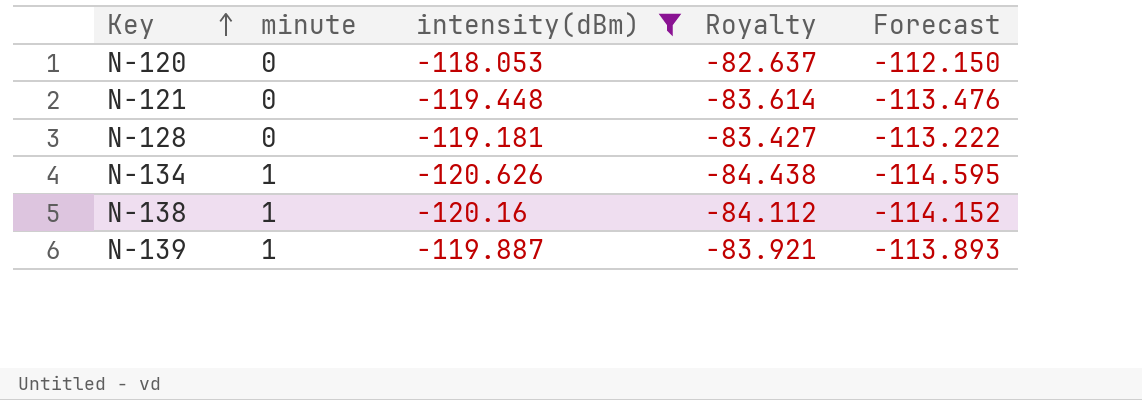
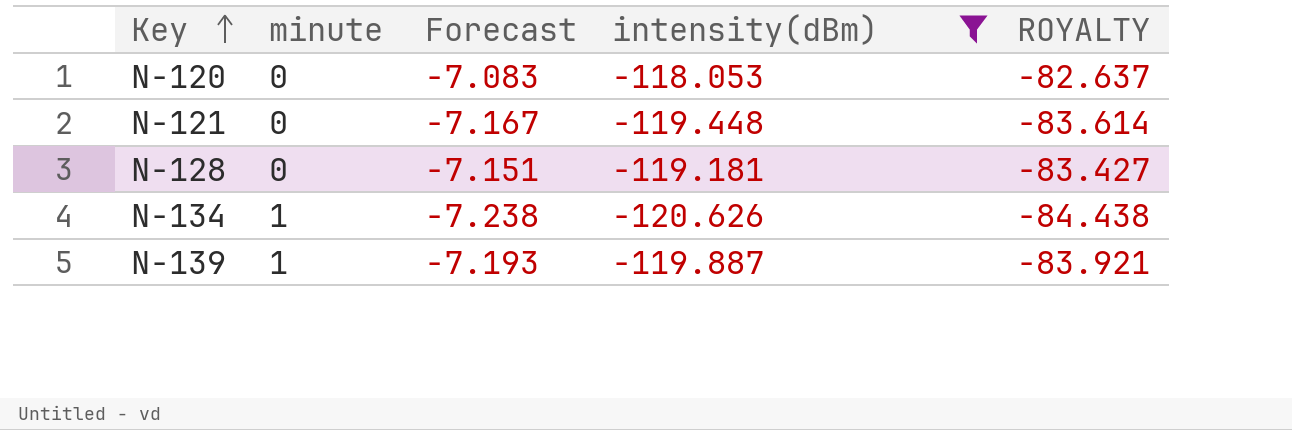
column Forecast | formula: [intensity(dBm)] * 0.95 -> [intensity(dBm)] * 0.06
column Forecast | position: 5 -> 3
column name: Royalty -> ROYALTY
row N-138: 1 | -120.16 | -84.112 | -114.152 -> none

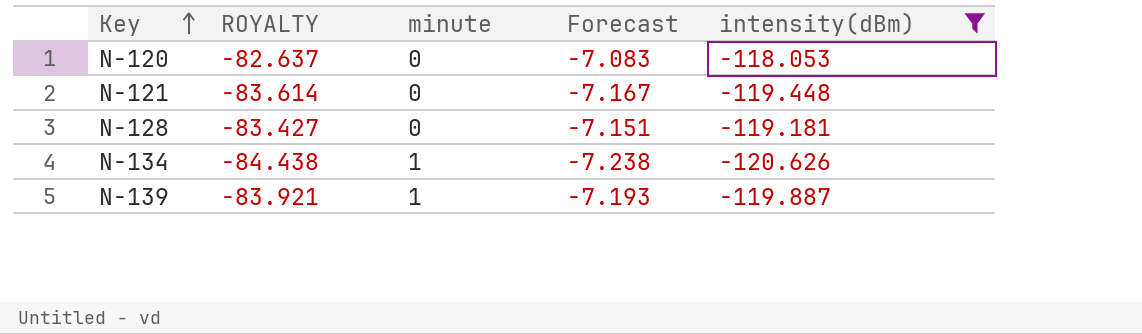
column ROYALTY | position: 5 -> 2

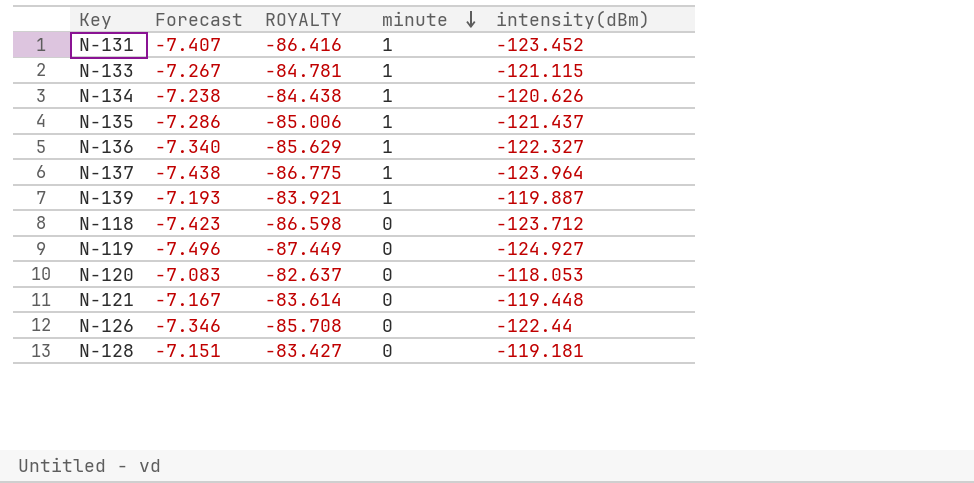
filter: intensity(dBm) >= -120.626 -> none
row order: Key ascending -> minute descending
column Forecast | position: 4 -> 2

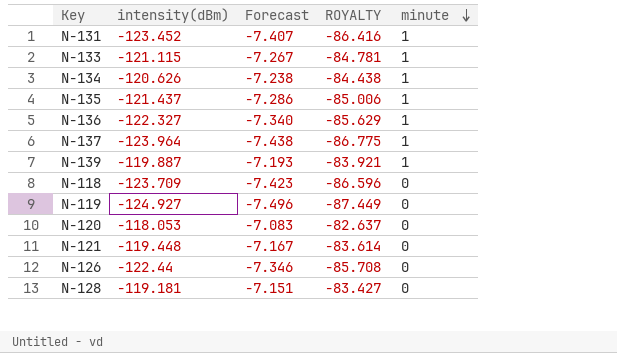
column intensity(dBm) | position: 5 -> 2
N-118 | intensity(dBm): -123.712 -> -123.709
N-118 | ROYALTY: -86.598 -> -86.596

